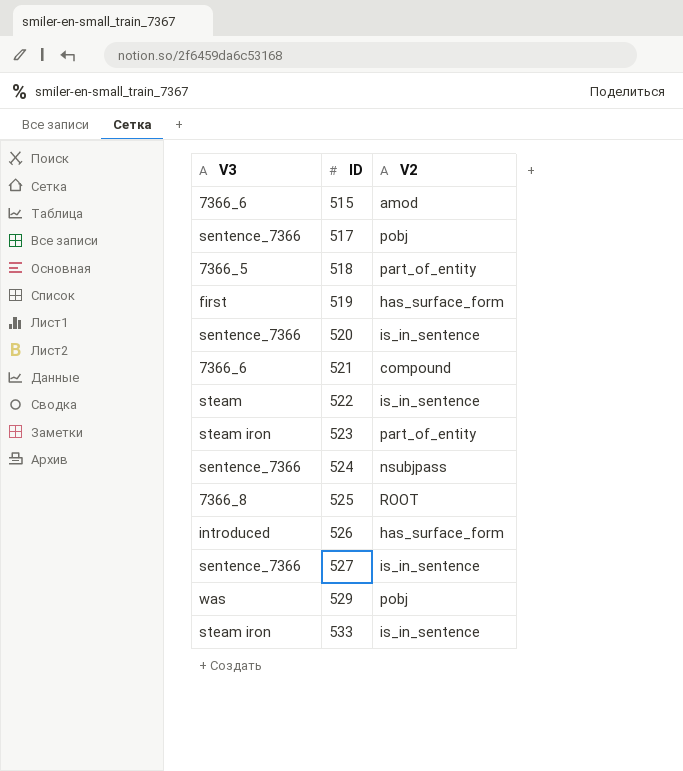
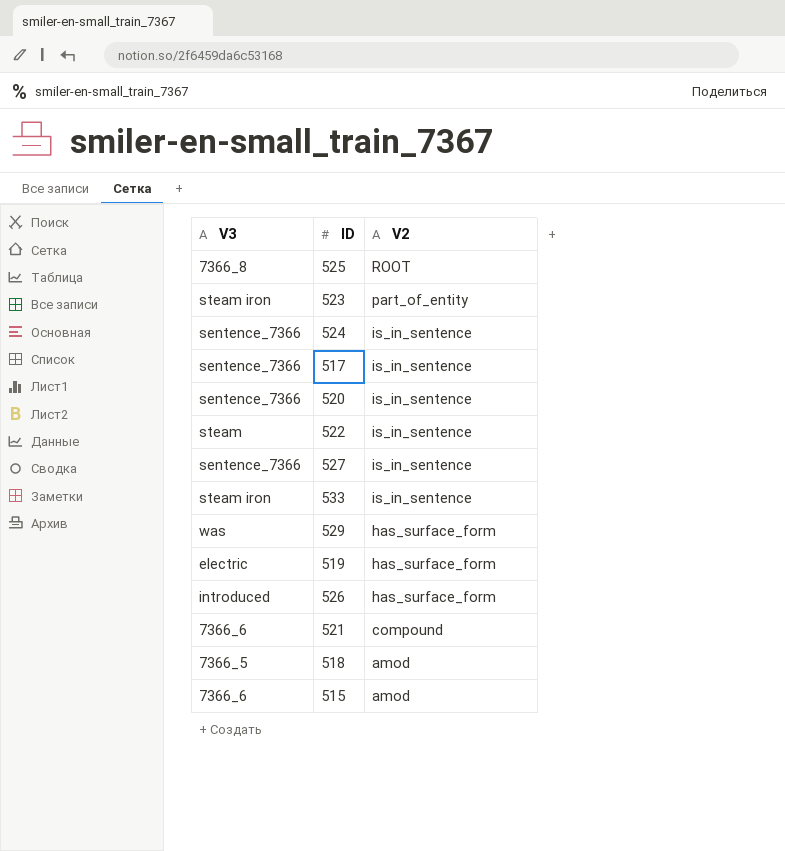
row order: ID ascending -> V2 descending
524 | V2: nsubjpass -> is_in_sentence
517 | V2: pobj -> is_in_sentence
529 | V2: pobj -> has_surface_form
519 | V3: first -> electric
518 | V2: part_of_entity -> amod

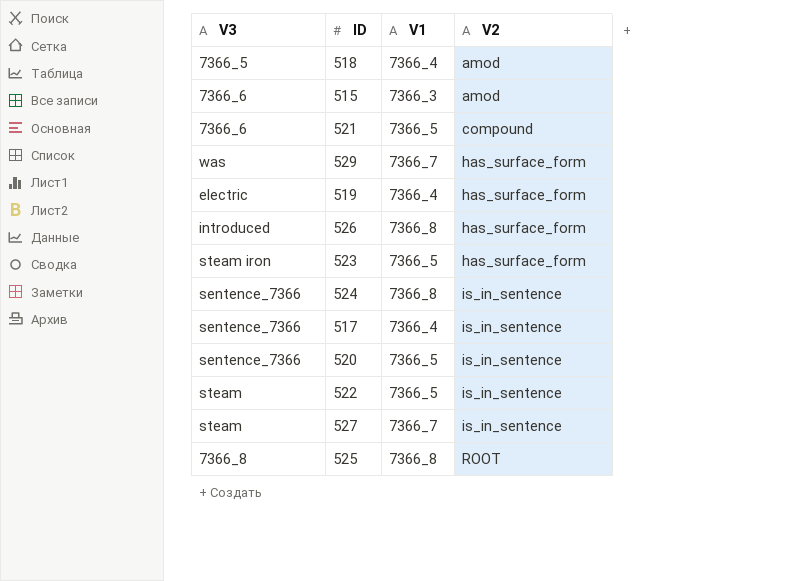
row order: V2 descending -> V2 ascending
column V1 | position: none -> 3
row 533: steam iron | is_in_sentence -> none
523 | V2: part_of_entity -> has_surface_form
527 | V3: sentence_7366 -> steam

